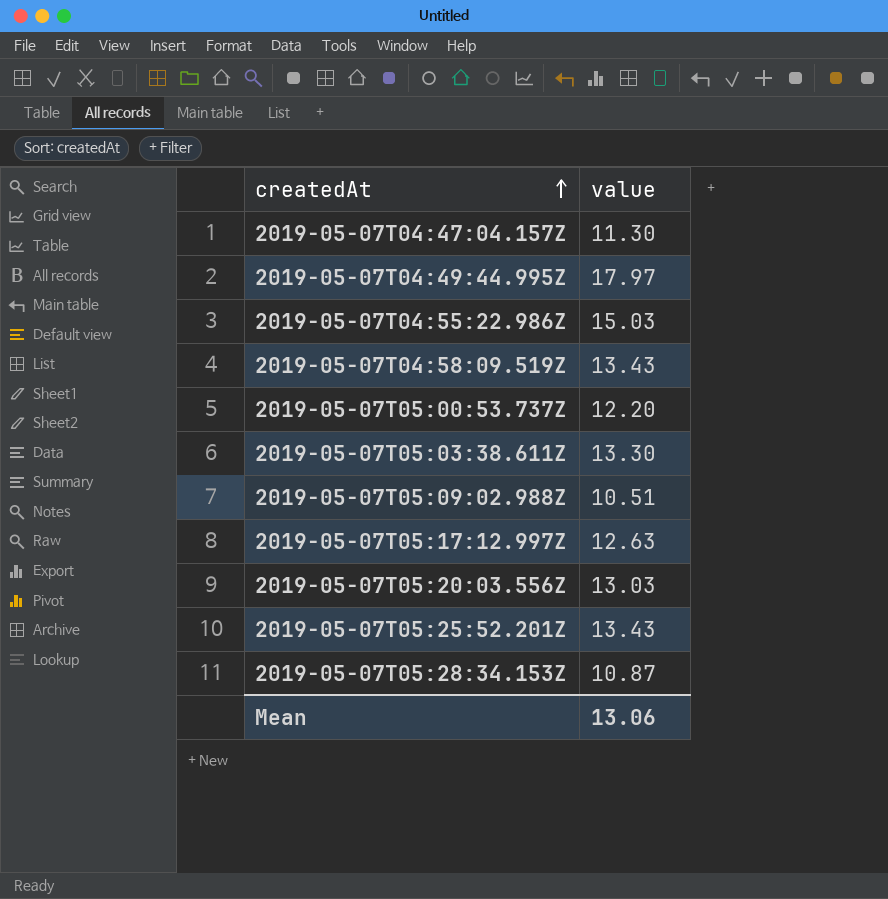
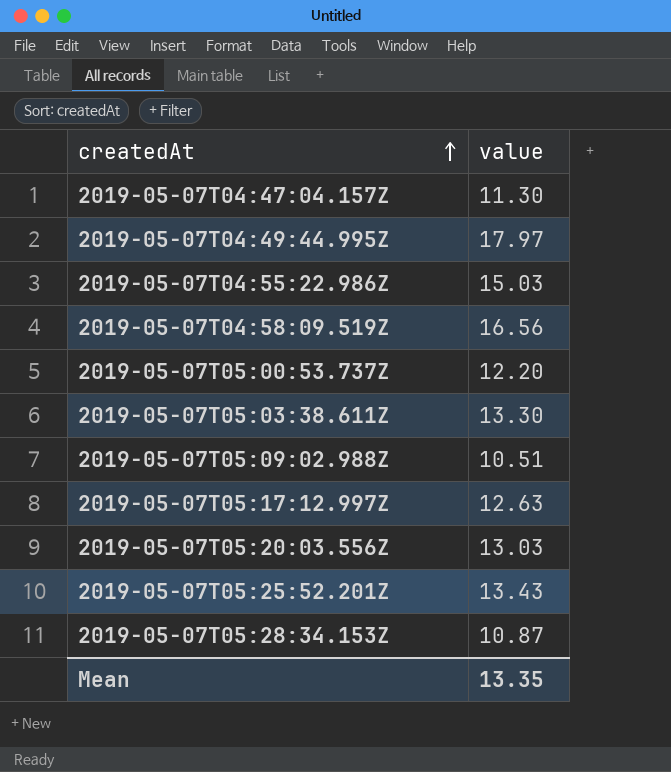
2019-05-07T04:58:09.519Z | value: 13.43 -> 16.56
Mean | value: 13.06 -> 13.35

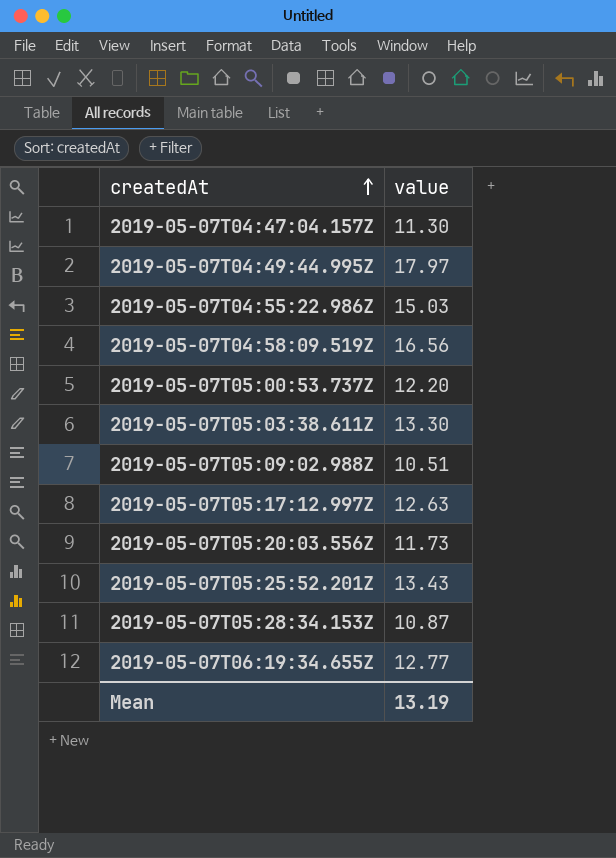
2019-05-07T05:20:03.556Z | value: 13.03 -> 11.73
row 2019-05-07T06:19:34.655Z: none -> 12.77
Mean | value: 13.35 -> 13.19

